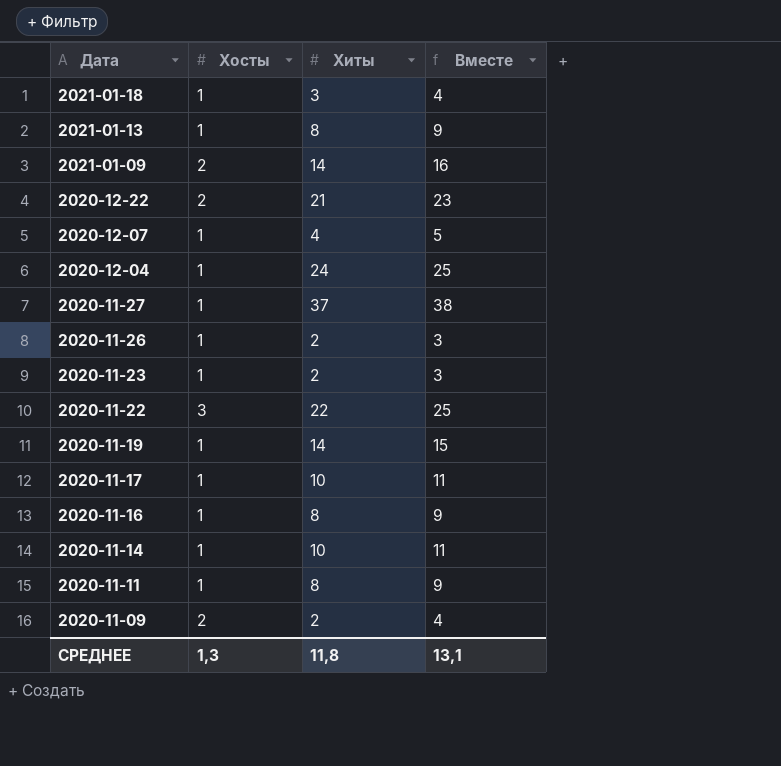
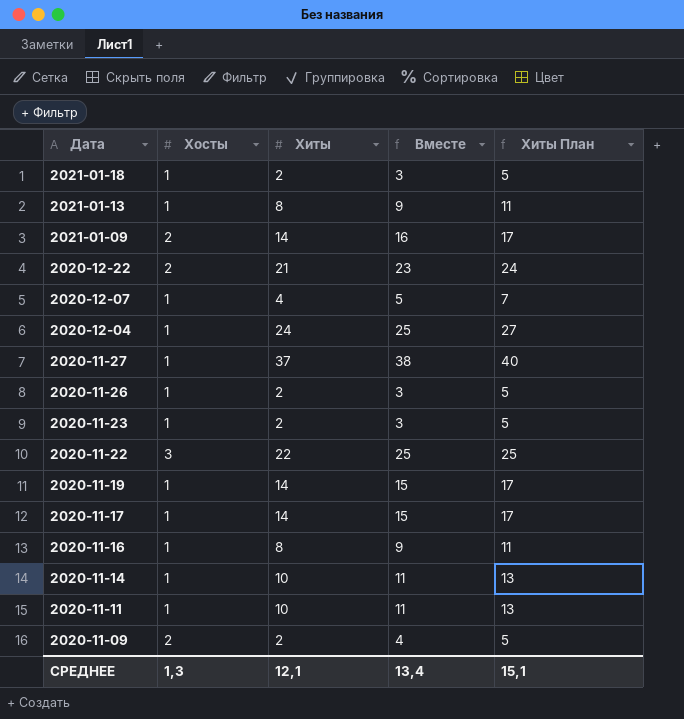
column Хиты План | formula: none -> [Хиты] + 3
2021-01-18 | Хиты: 3 -> 2
2021-01-18 | Вместе: 4 -> 3
2020-11-17 | Хиты: 10 -> 14
2020-11-17 | Вместе: 11 -> 15
2020-11-11 | Хиты: 8 -> 10
2020-11-11 | Вместе: 9 -> 11
СРЕДНЕЕ | Хиты: 11,8 -> 12,1
СРЕДНЕЕ | Вместе: 13,1 -> 13,4

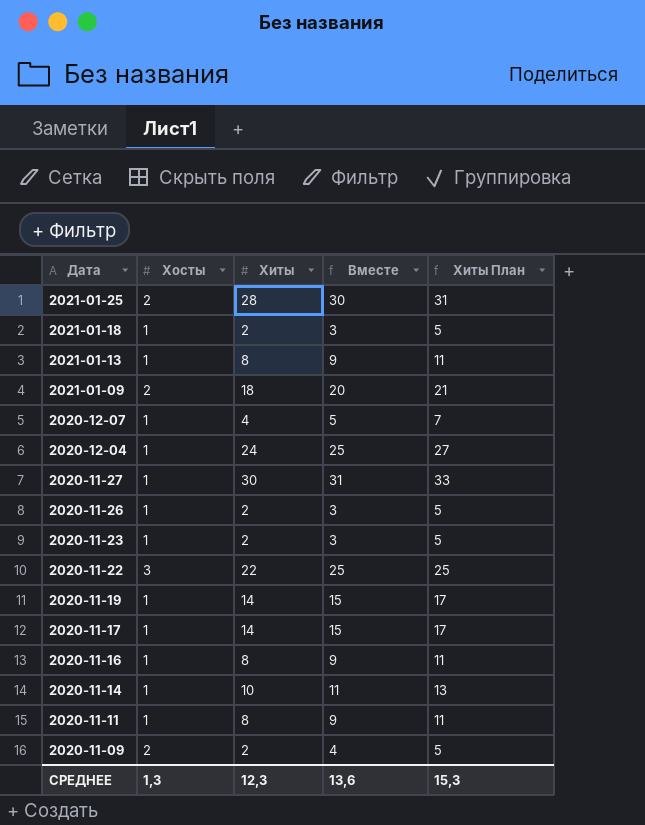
row 2020-12-22: 2 | 21 | 23 | 24 -> none
row 2021-01-25: none -> 2 | 28 | 30 | 31
2021-01-09 | Хиты: 14 -> 18
2021-01-09 | Вместе: 16 -> 20
2021-01-09 | Хиты План: 17 -> 21
2020-11-27 | Хиты: 37 -> 30
2020-11-27 | Вместе: 38 -> 31
2020-11-27 | Хиты План: 40 -> 33
2020-11-11 | Хиты: 10 -> 8
2020-11-11 | Вместе: 11 -> 9
2020-11-11 | Хиты План: 13 -> 11
СРЕДНЕЕ | Хиты: 12,1 -> 12,3
СРЕДНЕЕ | Вместе: 13,4 -> 13,6
СРЕДНЕЕ | Хиты План: 15,1 -> 15,3

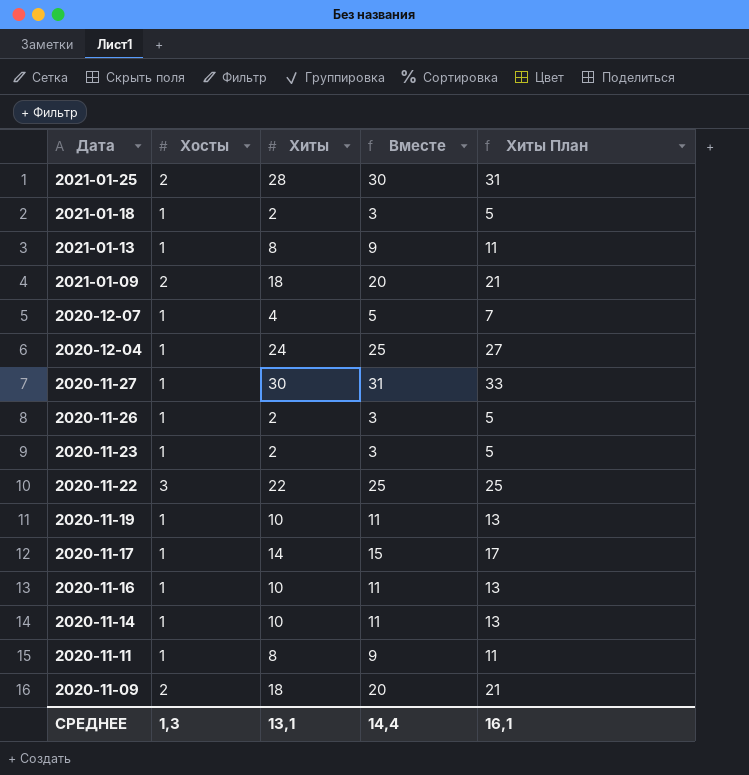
2020-11-19 | Хиты: 14 -> 10
2020-11-19 | Вместе: 15 -> 11
2020-11-19 | Хиты План: 17 -> 13
2020-11-16 | Хиты: 8 -> 10
2020-11-16 | Вместе: 9 -> 11
2020-11-16 | Хиты План: 11 -> 13
2020-11-09 | Хиты: 2 -> 18
2020-11-09 | Вместе: 4 -> 20
2020-11-09 | Хиты План: 5 -> 21
СРЕДНЕЕ | Хиты: 12,3 -> 13,1
СРЕДНЕЕ | Вместе: 13,6 -> 14,4
СРЕДНЕЕ | Хиты План: 15,3 -> 16,1

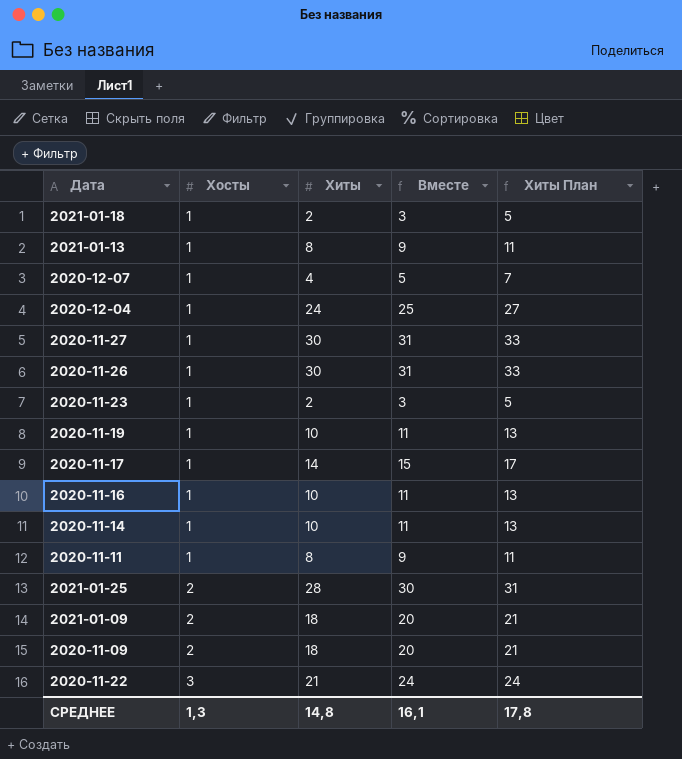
row order: Дата descending -> Хосты ascending
2020-11-26 | Хиты: 2 -> 30
2020-11-26 | Вместе: 3 -> 31
2020-11-26 | Хиты План: 5 -> 33
2020-11-22 | Хиты: 22 -> 21
2020-11-22 | Вместе: 25 -> 24
2020-11-22 | Хиты План: 25 -> 24
СРЕДНЕЕ | Хиты: 13,1 -> 14,8
СРЕДНЕЕ | Вместе: 14,4 -> 16,1
СРЕДНЕЕ | Хиты План: 16,1 -> 17,8

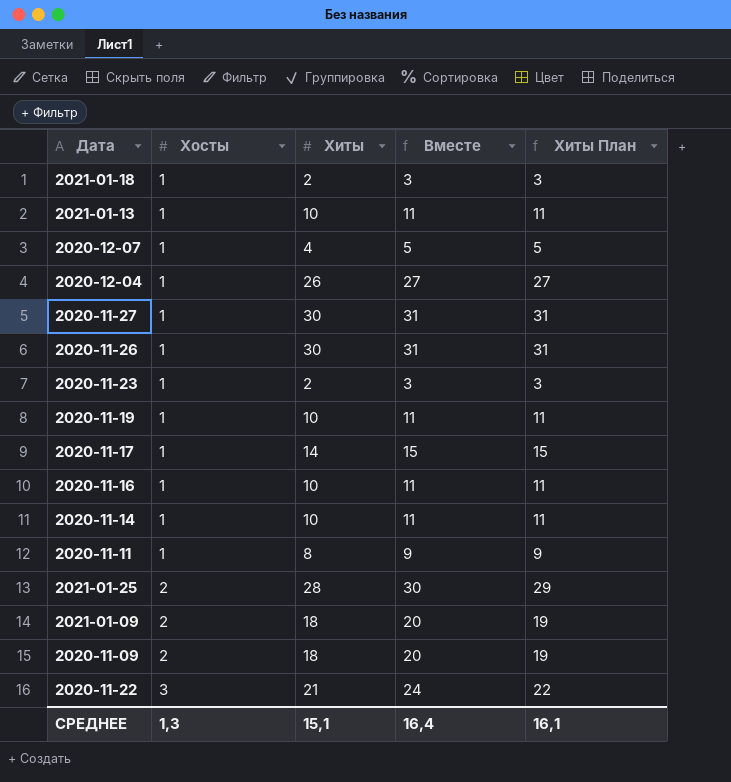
column Хиты План | formula: [Хиты] + 3 -> [Хиты] + 1
2021-01-13 | Хиты: 8 -> 10
2021-01-13 | Вместе: 9 -> 11
2020-12-04 | Хиты: 24 -> 26
2020-12-04 | Вместе: 25 -> 27
СРЕДНЕЕ | Хиты: 14,8 -> 15,1
СРЕДНЕЕ | Вместе: 16,1 -> 16,4
СРЕДНЕЕ | Хиты План: 17,8 -> 16,1

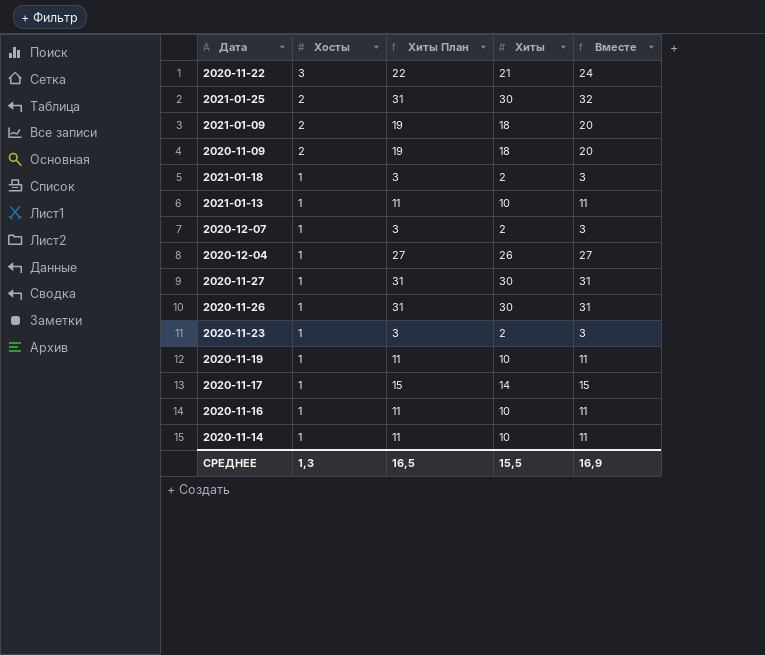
row order: Хосты ascending -> Хосты descending
column Хиты План | position: 5 -> 3
row 2020-11-11: 1 | 8 | 9 | 9 -> none
2021-01-25 | Хиты План: 29 -> 31
2021-01-25 | Хиты: 28 -> 30
2021-01-25 | Вместе: 30 -> 32
2020-12-07 | Хиты План: 5 -> 3
2020-12-07 | Хиты: 4 -> 2
2020-12-07 | Вместе: 5 -> 3
СРЕДНЕЕ | Хиты План: 16,1 -> 16,5
СРЕДНЕЕ | Хиты: 15,1 -> 15,5
СРЕДНЕЕ | Вместе: 16,4 -> 16,9

